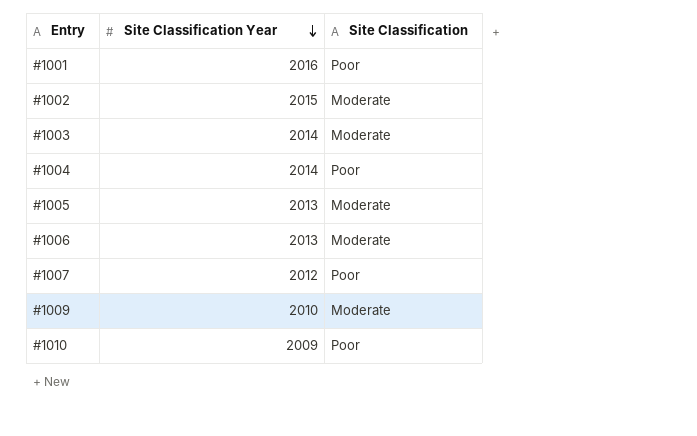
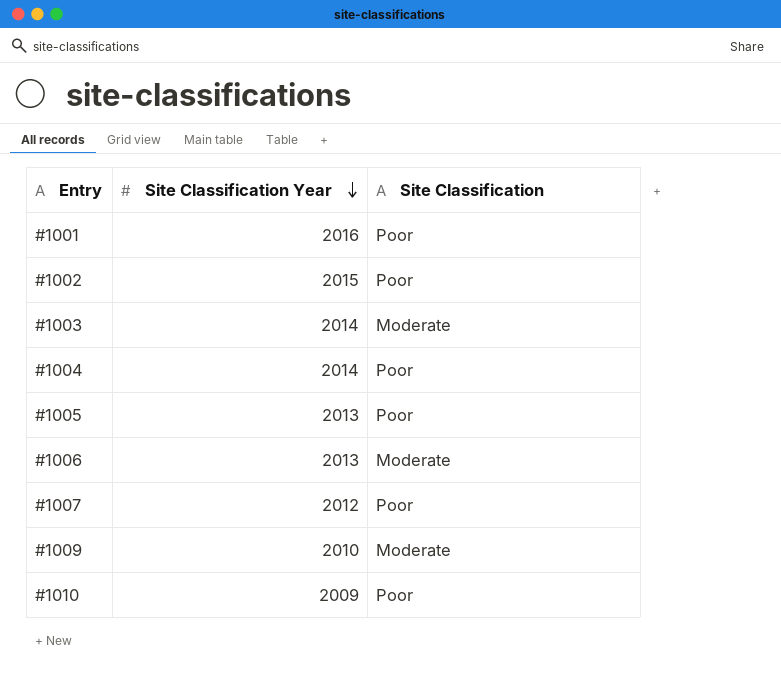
#1002 | Site Classification: Moderate -> Poor
#1005 | Site Classification: Moderate -> Poor

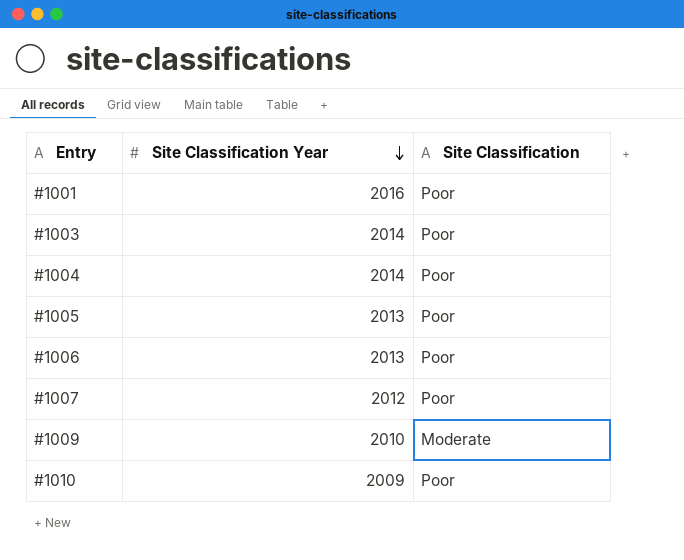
row #1002: 2015 | Poor -> none
#1003 | Site Classification: Moderate -> Poor
#1006 | Site Classification: Moderate -> Poor

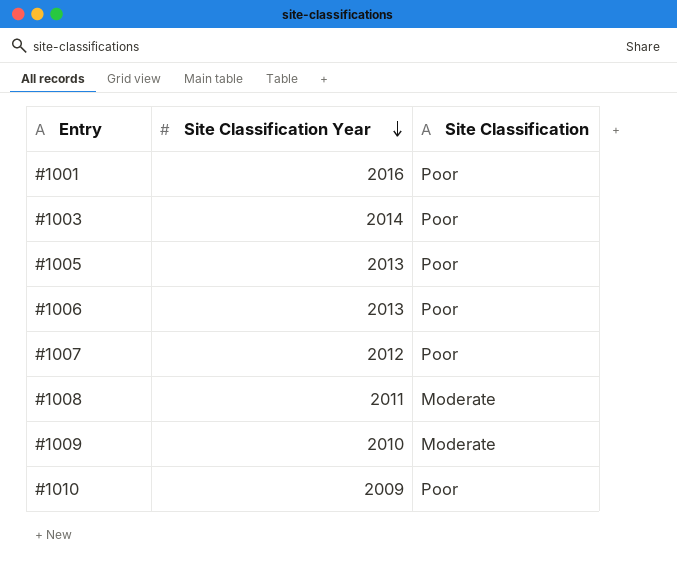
row #1004: 2014 | Poor -> none
row #1008: none -> 2011 | Moderate

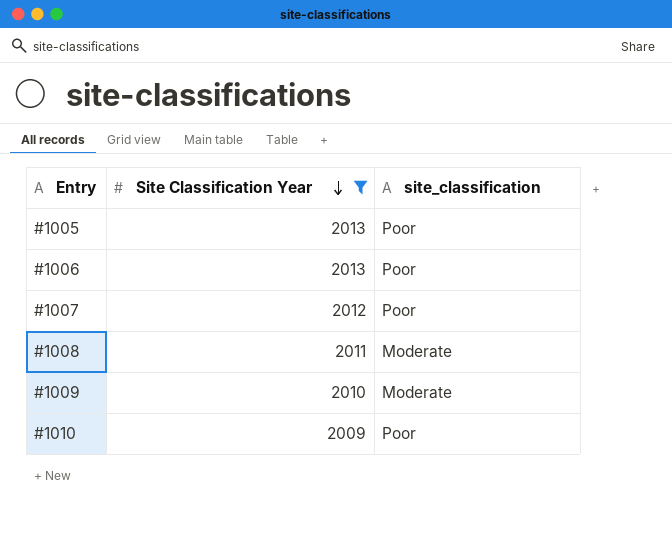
filter: none -> Site Classification Year <= 2013
column name: Site Classification -> site_classification

